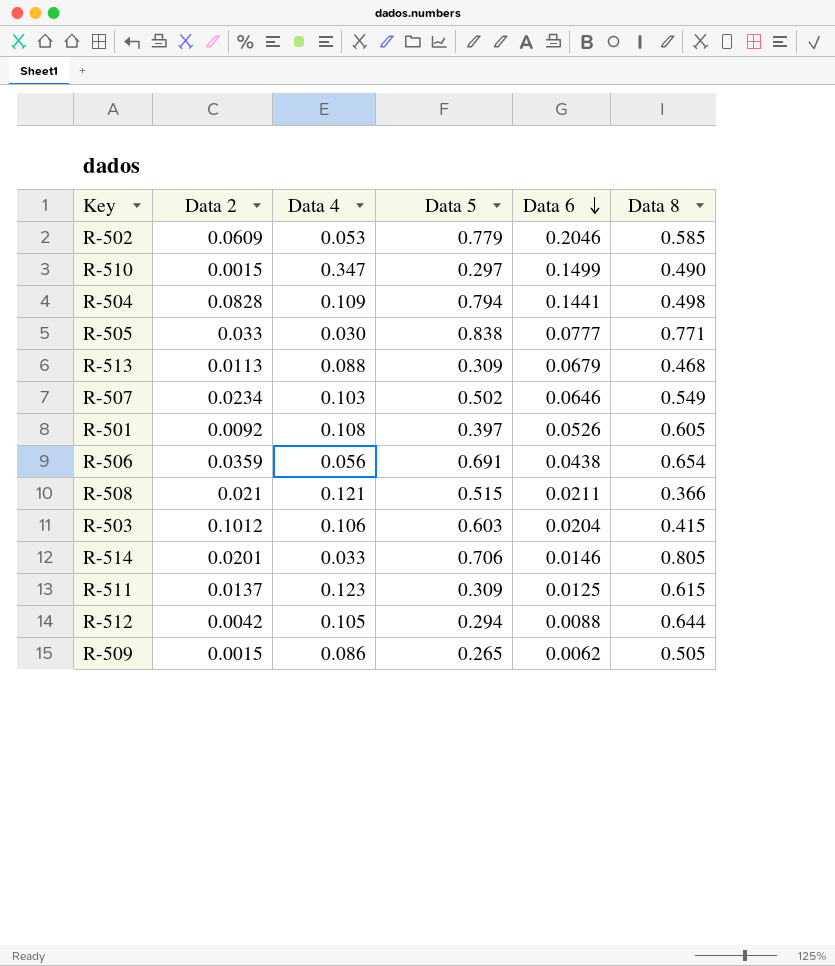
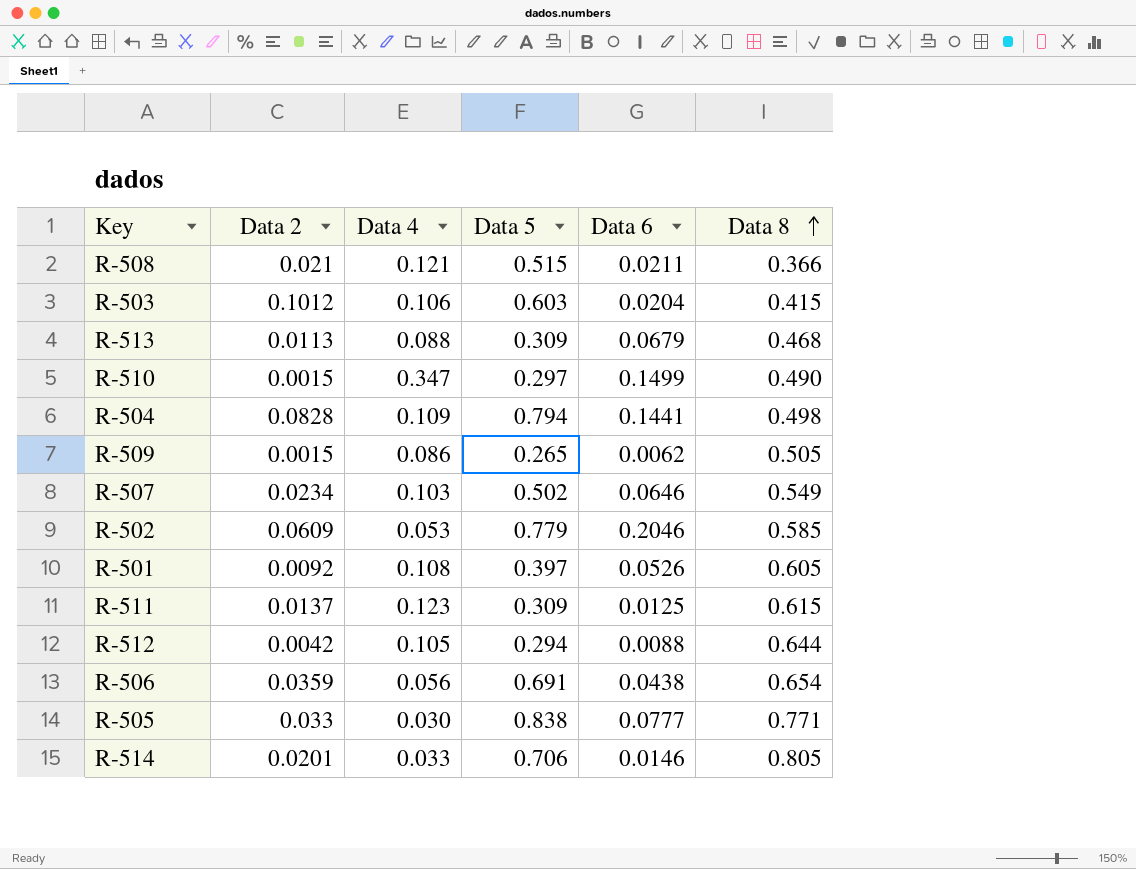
row order: Data 6 descending -> Data 8 ascending

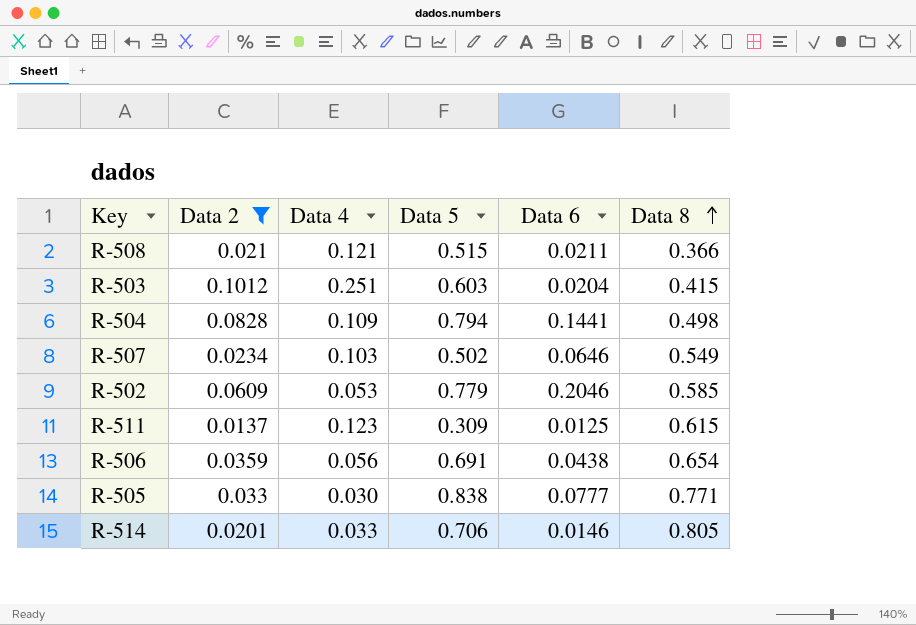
filter: none -> Data 2 >= 0.0137
R-503 | Data 4: 0.106 -> 0.251

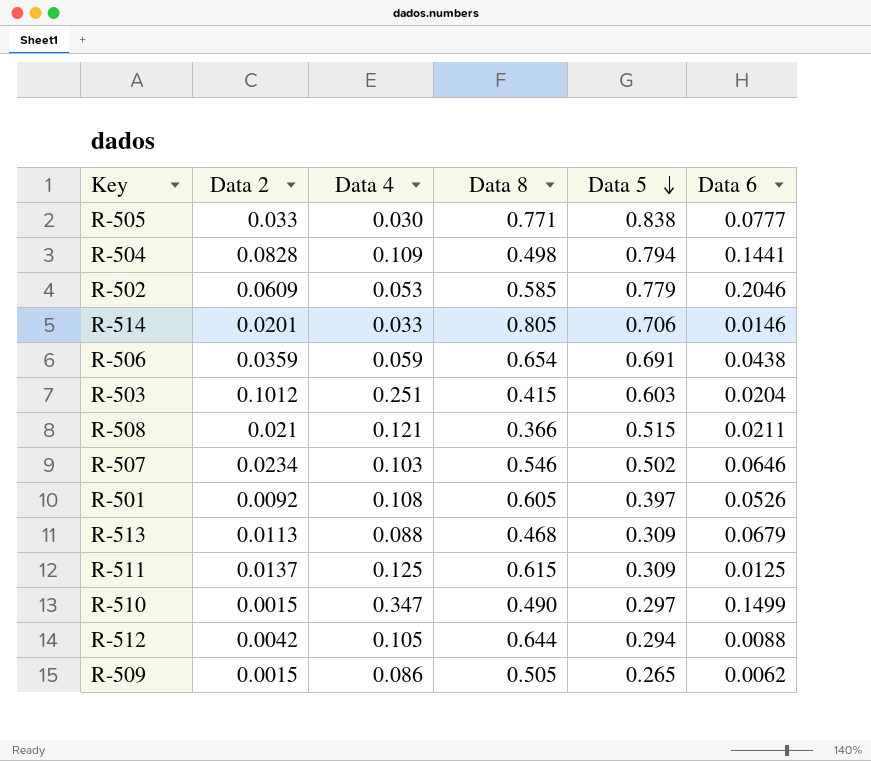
filter: Data 2 >= 0.0137 -> none
row order: Data 8 ascending -> Data 5 descending
column Data 8 | position: 6 -> 4
R-506 | Data 4: 0.056 -> 0.059
R-507 | Data 8: 0.549 -> 0.546
R-511 | Data 4: 0.123 -> 0.125

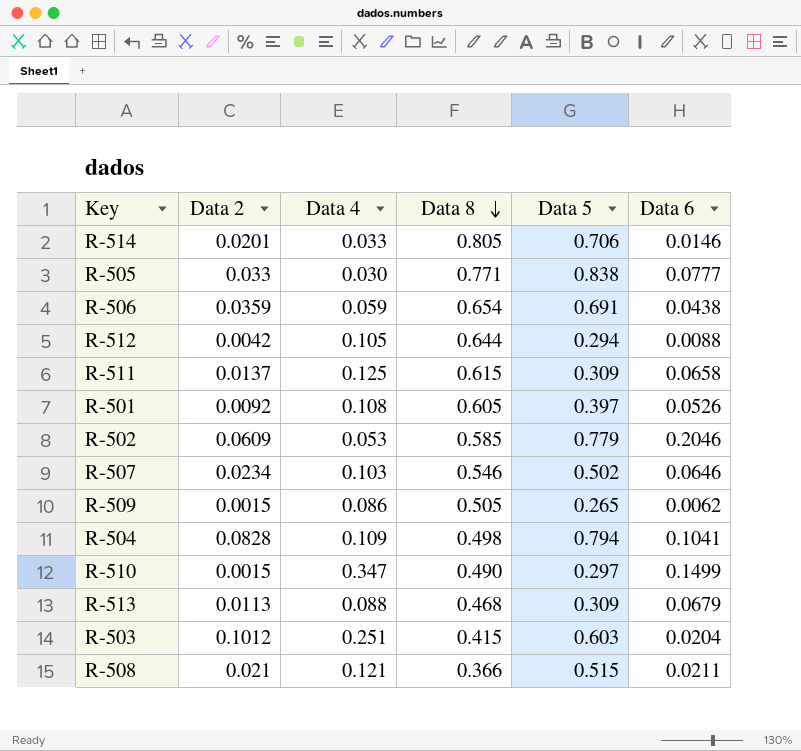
row order: Data 5 descending -> Data 8 descending
R-511 | Data 6: 0.0125 -> 0.0658
R-504 | Data 6: 0.1441 -> 0.1041

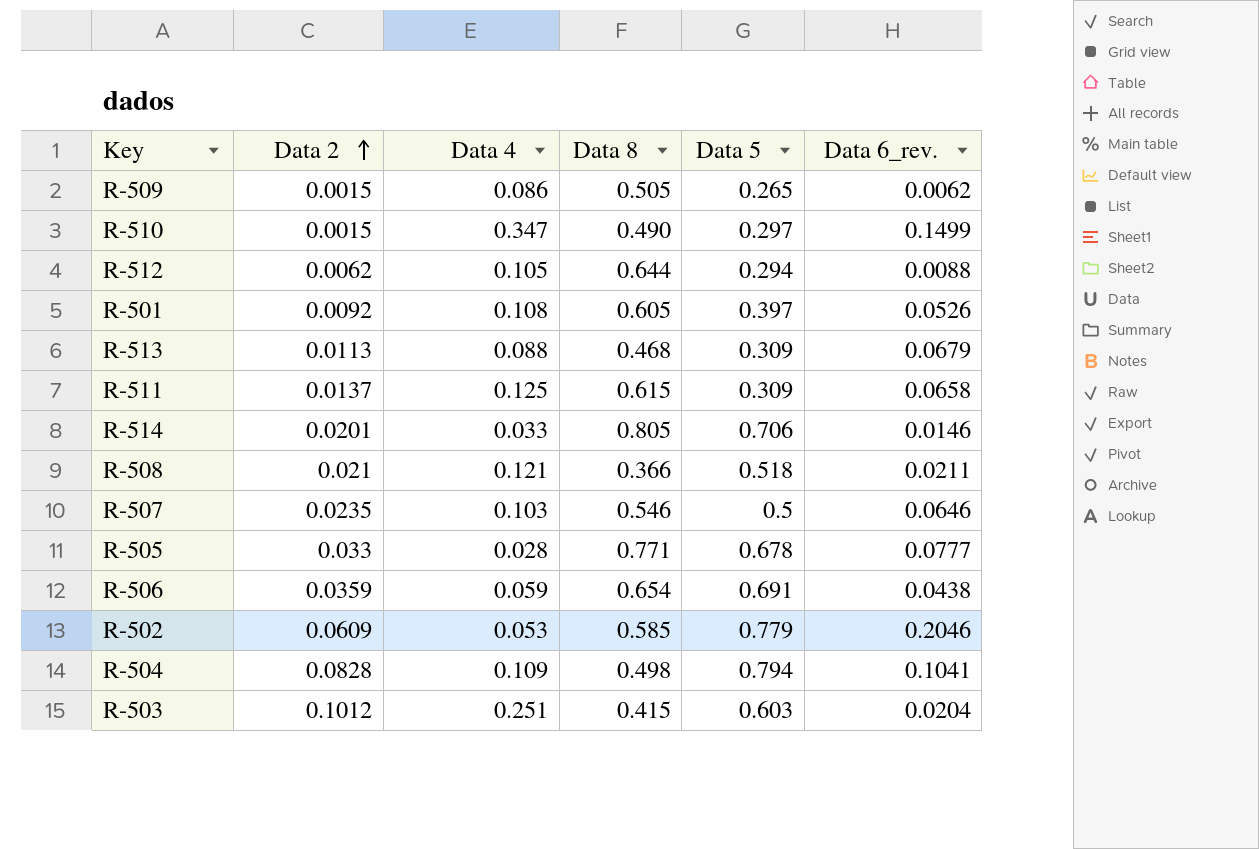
row order: Data 8 descending -> Data 2 ascending
column name: Data 6 -> Data 6_rev.
R-512 | Data 2: 0.0042 -> 0.0062
R-508 | Data 5: 0.515 -> 0.518
R-507 | Data 2: 0.0234 -> 0.0235
R-507 | Data 5: 0.502 -> 0.5
R-505 | Data 4: 0.030 -> 0.028
R-505 | Data 5: 0.838 -> 0.678

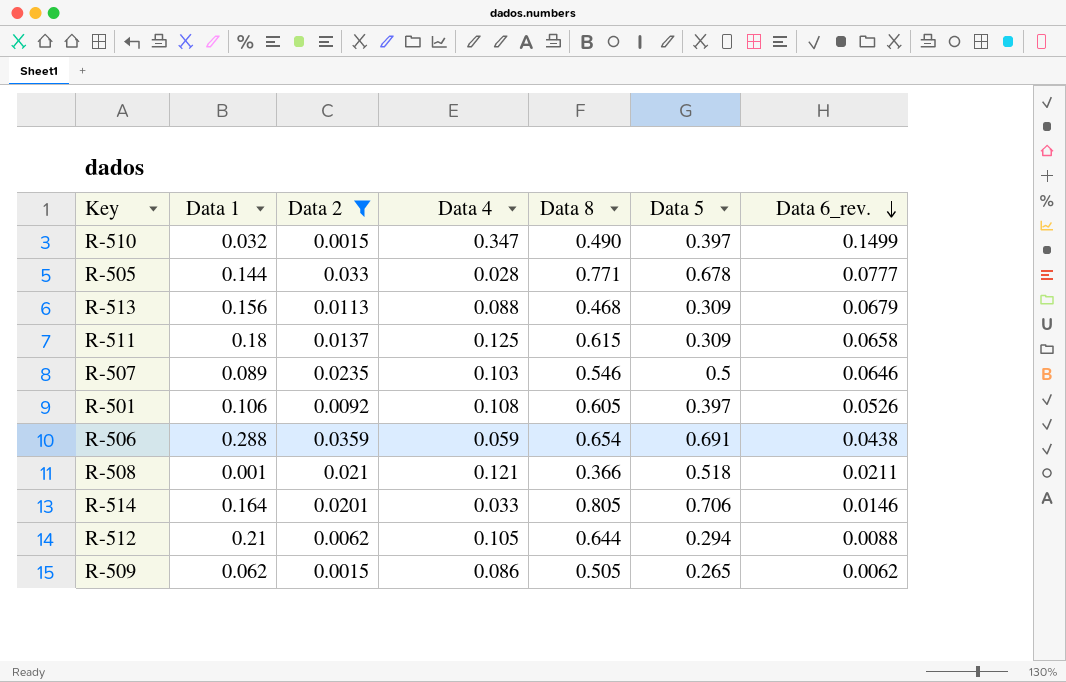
filter: none -> Data 2 <= 0.0359
row order: Data 2 ascending -> Data 6_rev. descending
column Data 1 | position: none -> 2
R-510 | Data 5: 0.297 -> 0.397

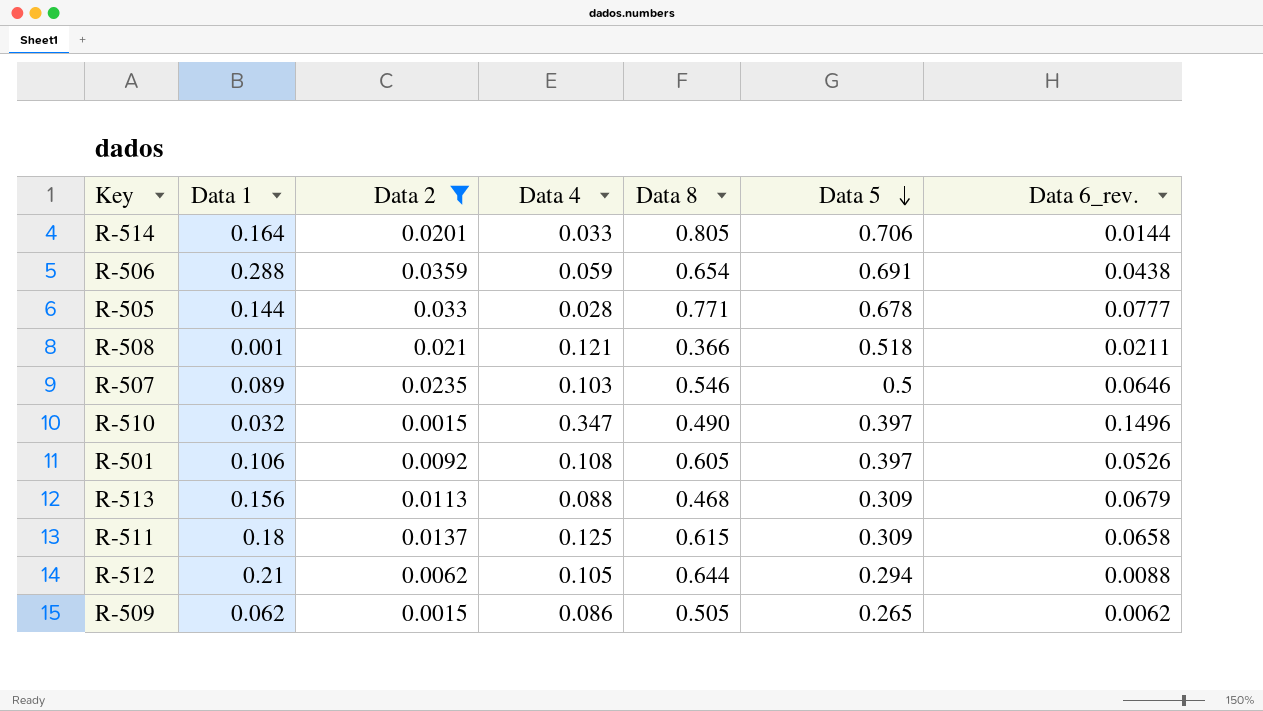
row order: Data 6_rev. descending -> Data 5 descending
R-514 | Data 6_rev.: 0.0146 -> 0.0144
R-510 | Data 6_rev.: 0.1499 -> 0.1496

